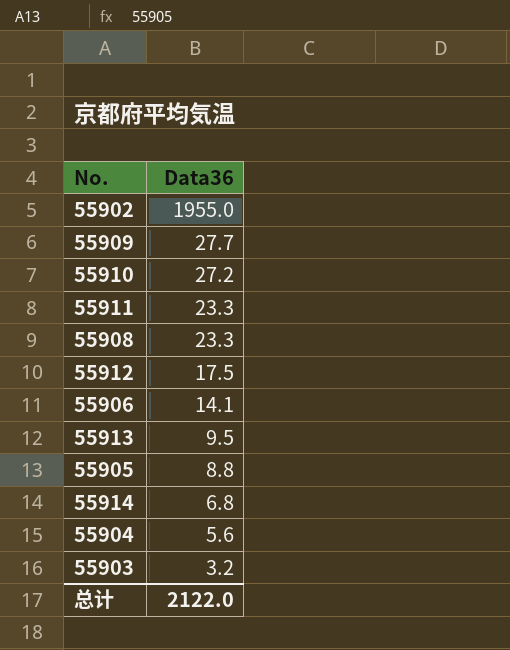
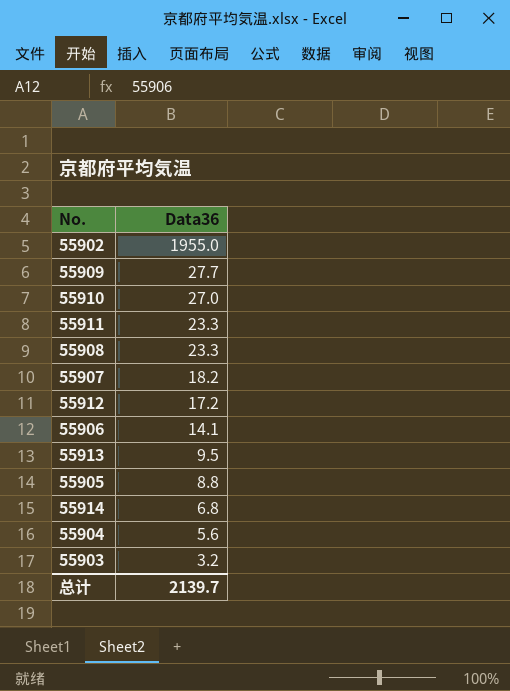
55910 | Data36: 27.2 -> 27.0
row 55907: none -> 18.2
55912 | Data36: 17.5 -> 17.2
总计 | Data36: 2122.0 -> 2139.7

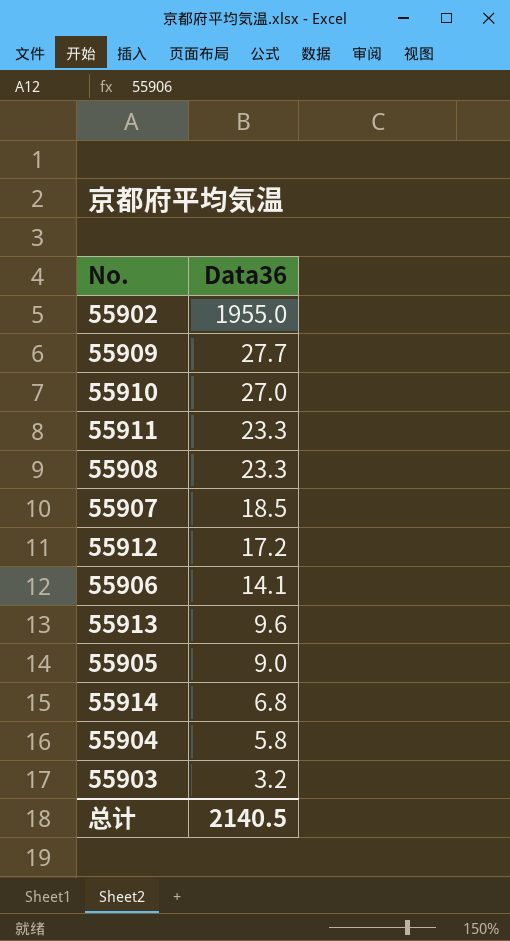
55907 | Data36: 18.2 -> 18.5
55913 | Data36: 9.5 -> 9.6
55905 | Data36: 8.8 -> 9.0
55904 | Data36: 5.6 -> 5.8
总计 | Data36: 2139.7 -> 2140.5

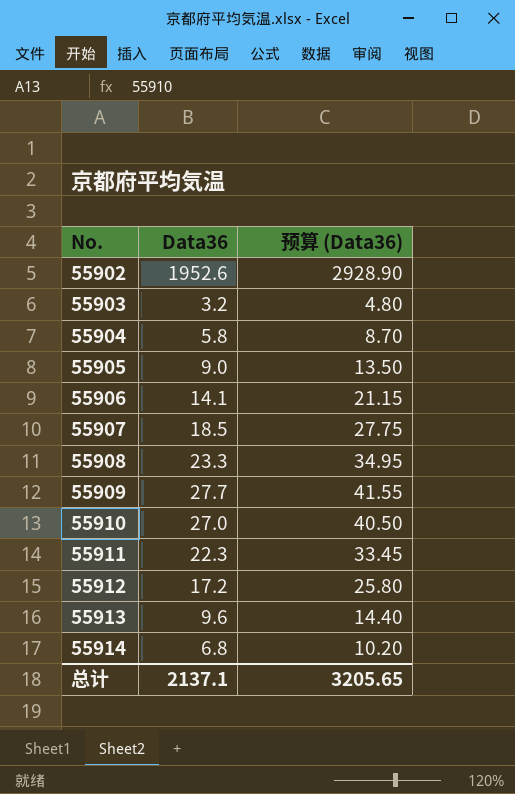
row order: Data36 descending -> No. ascending
column 预算 (Data36) | formula: none -> [Data36] * 1.5
55902 | Data36: 1955.0 -> 1952.6
55911 | Data36: 23.3 -> 22.3
总计 | Data36: 2140.5 -> 2137.1

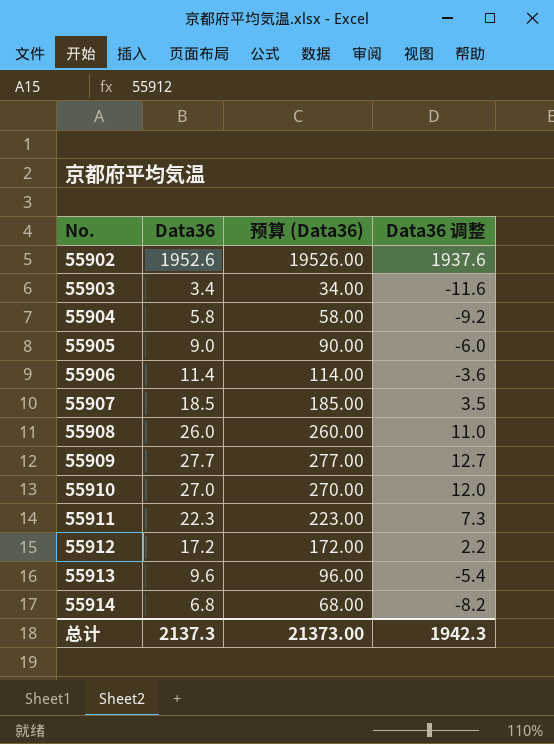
column 预算 (Data36) | formula: [Data36] * 1.5 -> [Data36] * 10
column Data36 调整 | formula: none -> [Data36] - 15
55903 | Data36: 3.2 -> 3.4
55906 | Data36: 14.1 -> 11.4
55908 | Data36: 23.3 -> 26.0
总计 | Data36: 2137.1 -> 2137.3
总计 | 预算 (Data36): 3205.65 -> 21373.00

